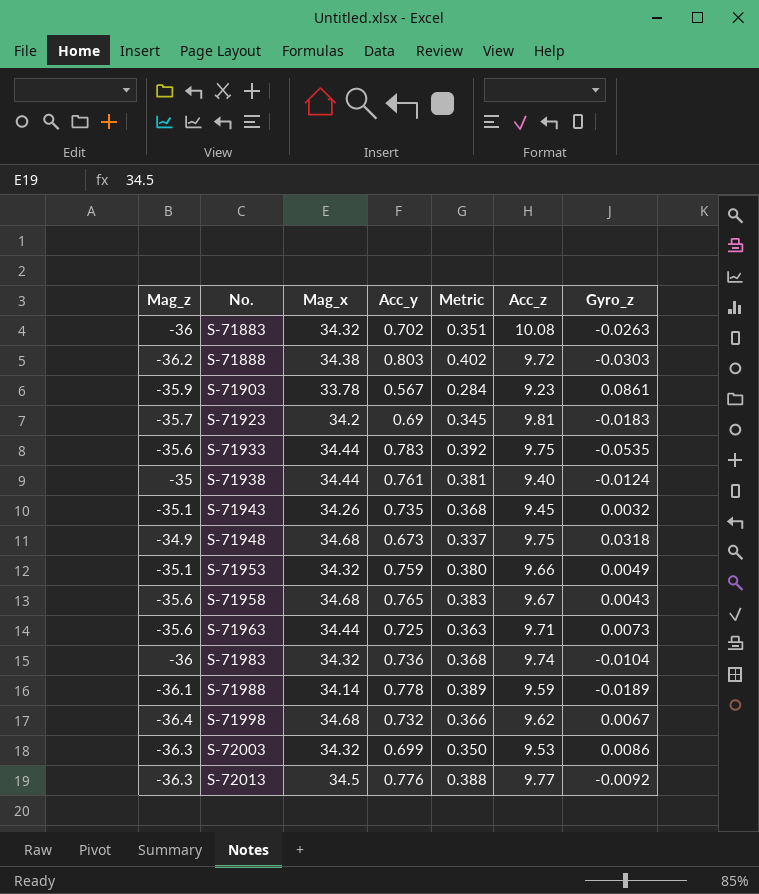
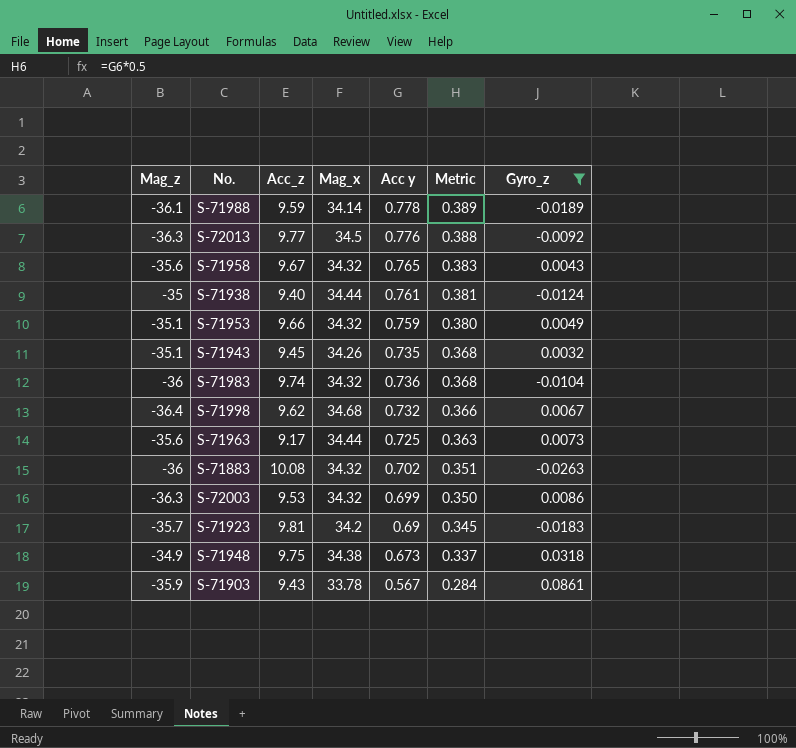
filter: none -> Gyro_z >= -0.0263
row order: No. ascending -> Metric descending
column Acc_z | position: 6 -> 3
column name: Acc_y -> Acc y
S-71958 | Mag_x: 34.68 -> 34.32
S-71963 | Acc_z: 9.71 -> 9.17
S-71948 | Mag_x: 34.68 -> 34.38
S-71903 | Acc_z: 9.23 -> 9.43

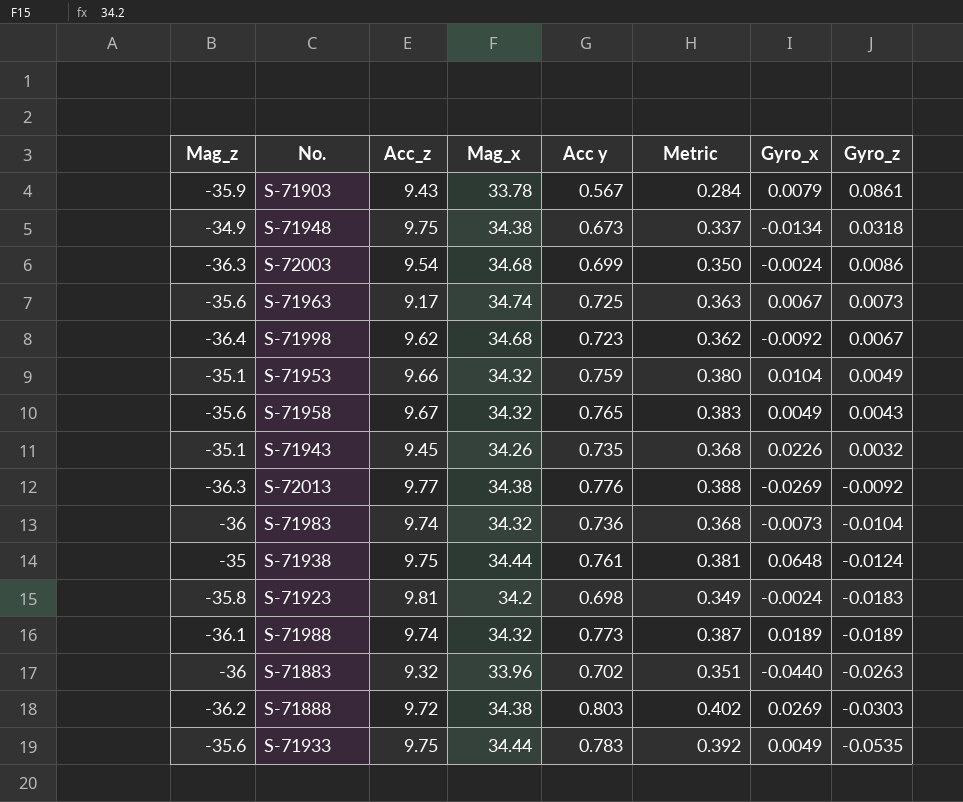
filter: Gyro_z >= -0.0263 -> none
row order: Metric descending -> Gyro_z descending
column Gyro_x | position: none -> 7
S-72003 | Acc_z: 9.53 -> 9.54
S-72003 | Mag_x: 34.32 -> 34.68
S-71963 | Mag_x: 34.44 -> 34.74
S-71998 | Acc y: 0.732 -> 0.723
S-71998 | Metric: 0.366 -> 0.362
S-72013 | Mag_x: 34.5 -> 34.38
S-71938 | Acc_z: 9.40 -> 9.75
S-71923 | Mag_z: -35.7 -> -35.8
S-71923 | Acc y: 0.69 -> 0.698
S-71923 | Metric: 0.345 -> 0.349
S-71988 | Acc_z: 9.59 -> 9.74
S-71988 | Mag_x: 34.14 -> 34.32
S-71988 | Acc y: 0.778 -> 0.773
S-71988 | Metric: 0.389 -> 0.387
S-71883 | Acc_z: 10.08 -> 9.32
S-71883 | Mag_x: 34.32 -> 33.96

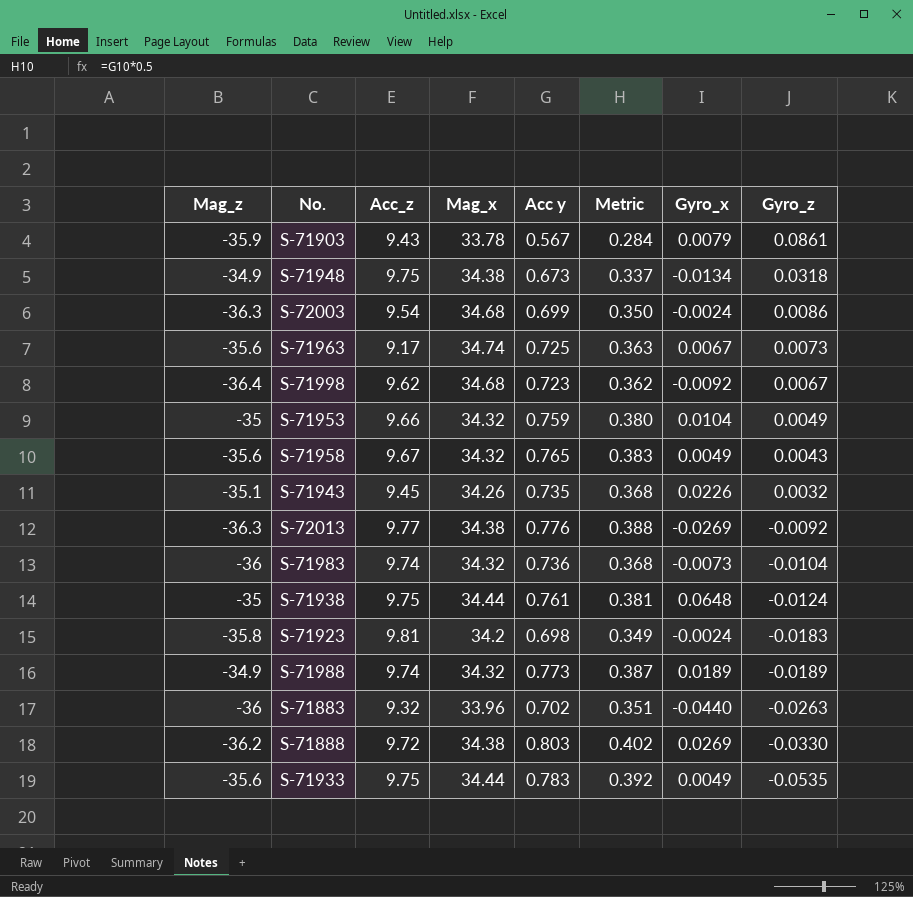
S-71953 | Mag_z: -35.1 -> -35
S-71988 | Mag_z: -36.1 -> -34.9
S-71888 | Gyro_z: -0.0303 -> -0.0330

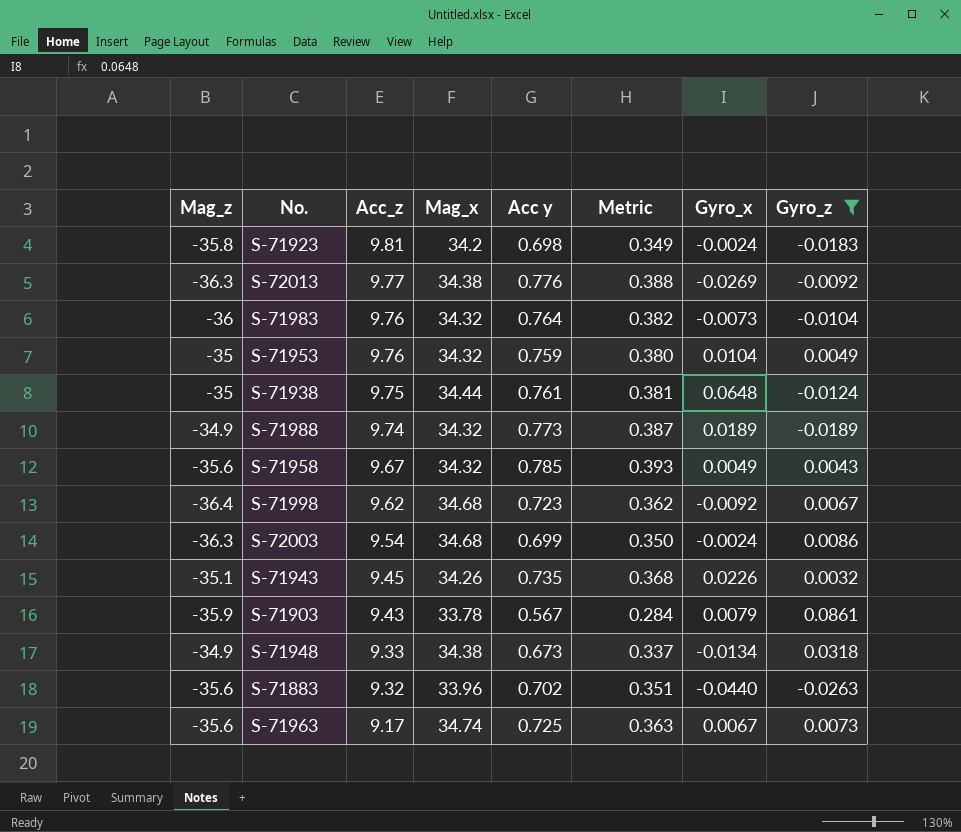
filter: none -> Gyro_z >= -0.0263
row order: Gyro_z descending -> Acc_z descending
S-71983 | Acc_z: 9.74 -> 9.76
S-71983 | Acc y: 0.736 -> 0.764
S-71983 | Metric: 0.368 -> 0.382
S-71953 | Acc_z: 9.66 -> 9.76
S-71958 | Acc y: 0.765 -> 0.785
S-71958 | Metric: 0.383 -> 0.393
S-71948 | Acc_z: 9.75 -> 9.33
S-71883 | Mag_z: -36 -> -35.6

